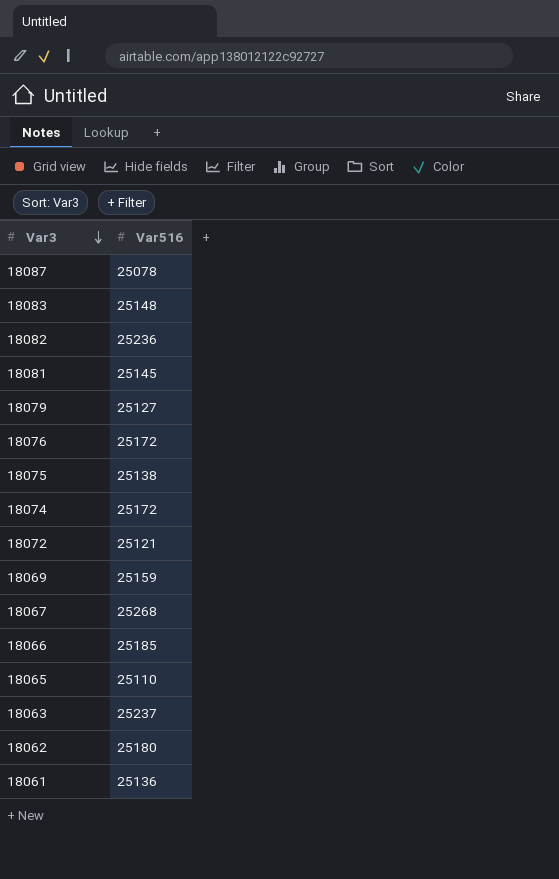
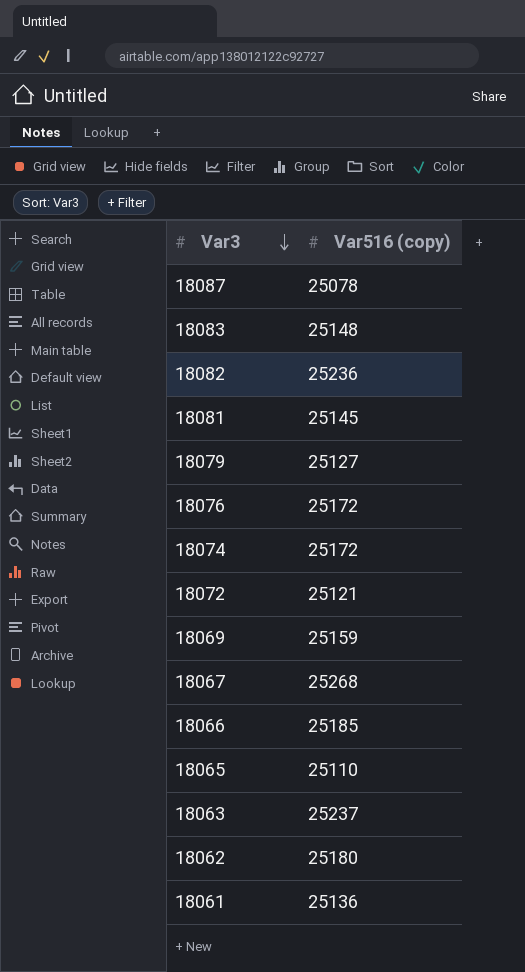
column name: Var516 -> Var516 (copy)
row 18075: 25138 -> none

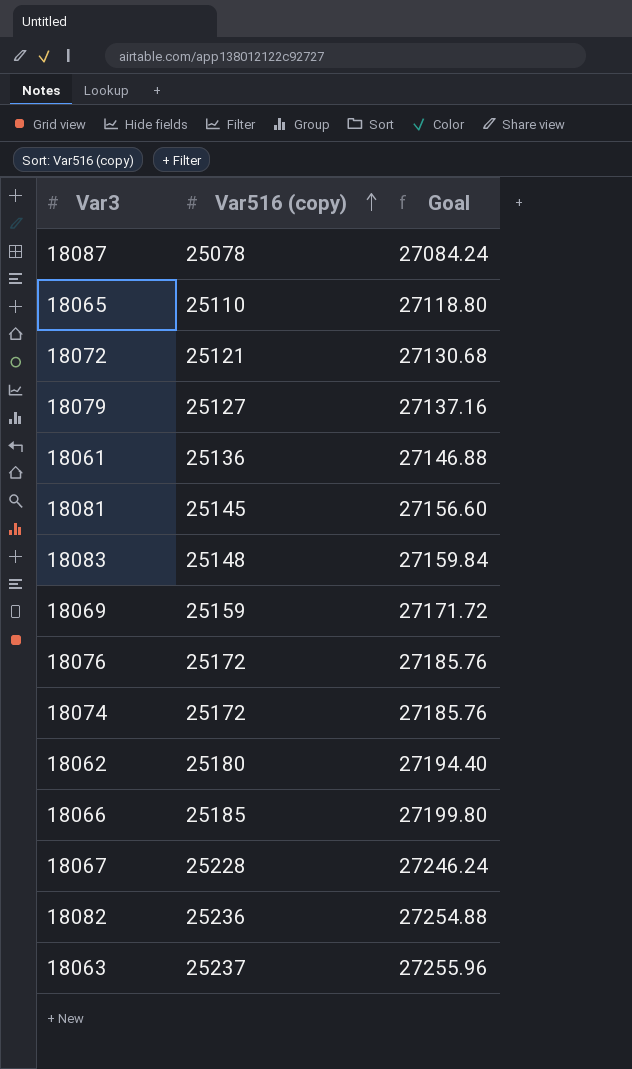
row order: Var3 descending -> Var516 (copy) ascending
column Goal | formula: none -> [Var516 (copy)] * 1.08
18067 | Var516 (copy): 25268 -> 25228

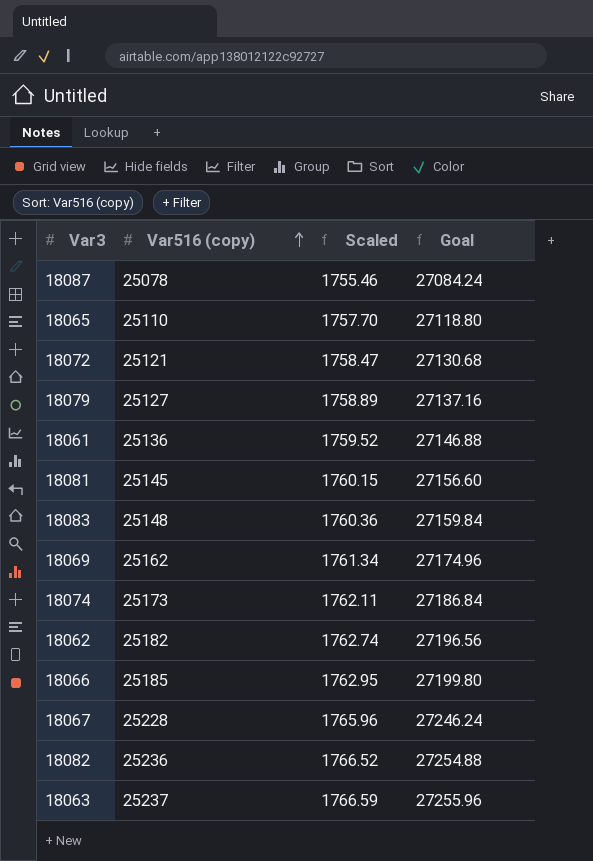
column Scaled | formula: none -> [Var516 (copy)] * 0.07
row 18076: 25172 | 27185.76 -> none
18069 | Var516 (copy): 25159 -> 25162
18069 | Goal: 27171.72 -> 27174.96
18074 | Var516 (copy): 25172 -> 25173
18074 | Goal: 27185.76 -> 27186.84
18062 | Var516 (copy): 25180 -> 25182
18062 | Goal: 27194.40 -> 27196.56

